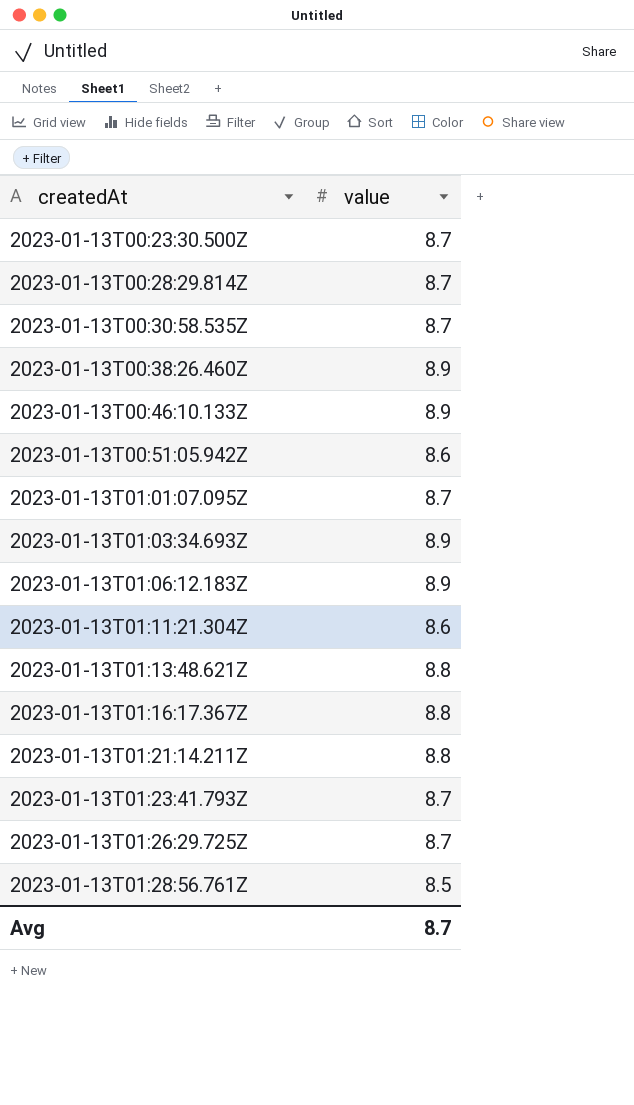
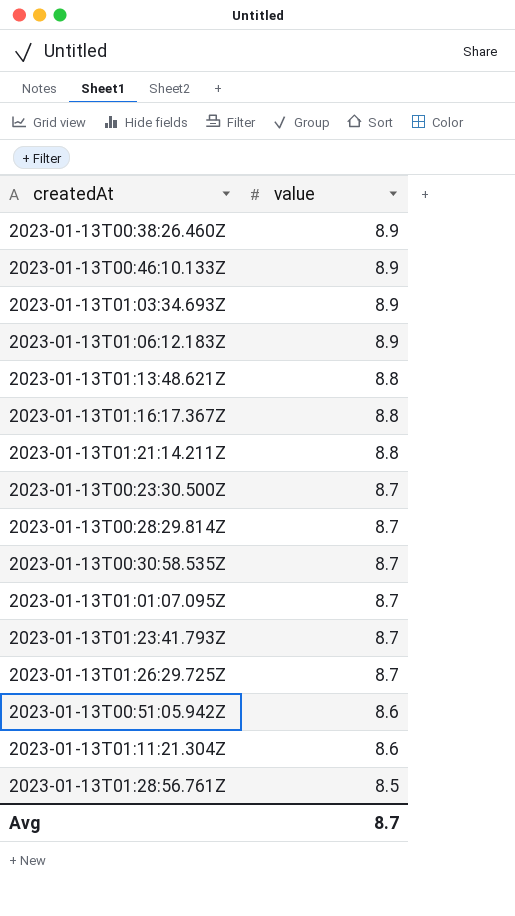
row order: createdAt ascending -> value descending

